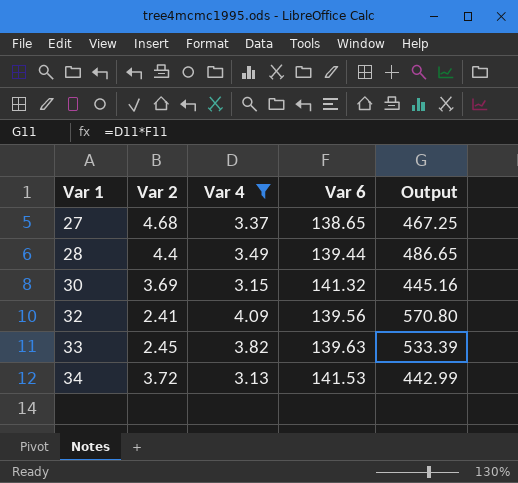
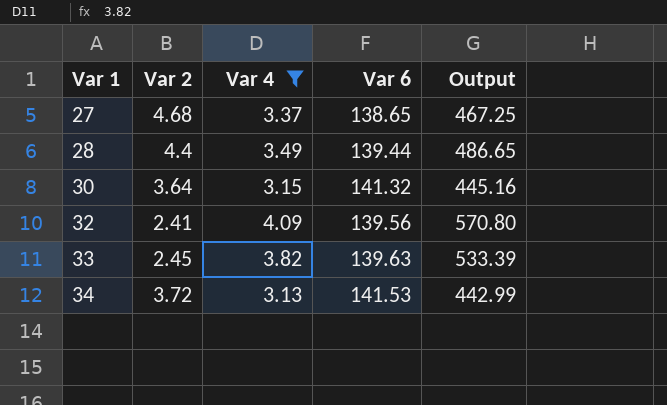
30 | Var 2: 3.69 -> 3.64

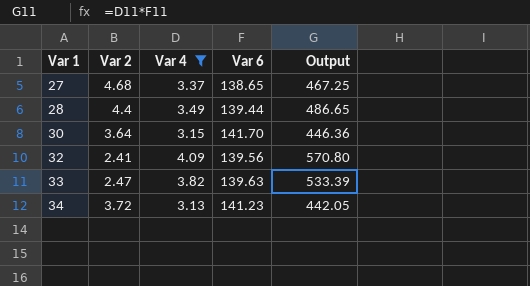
30 | Var 6: 141.32 -> 141.70
30 | Output: 445.16 -> 446.36
33 | Var 2: 2.45 -> 2.47
34 | Var 6: 141.53 -> 141.23
34 | Output: 442.99 -> 442.05

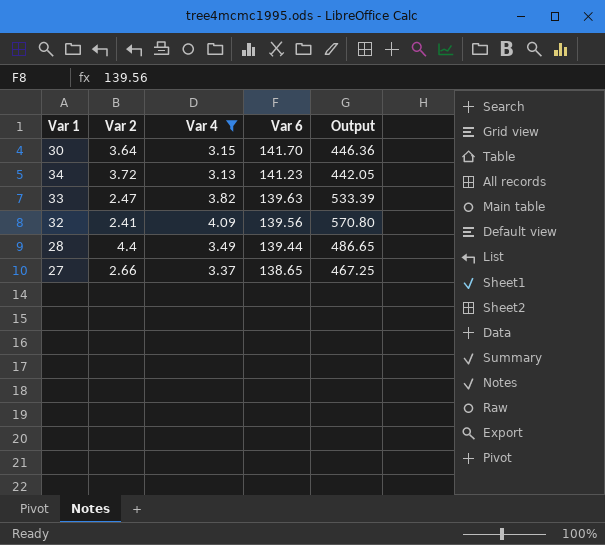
row order: Var 1 ascending -> Var 6 descending
27 | Var 2: 4.68 -> 2.66

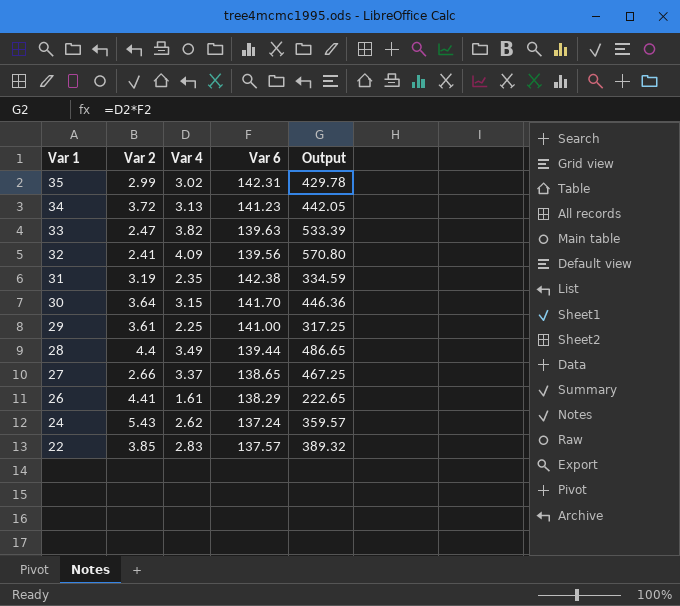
filter: Var 4 >= 3.13 -> none
row order: Var 6 descending -> Var 1 descending

